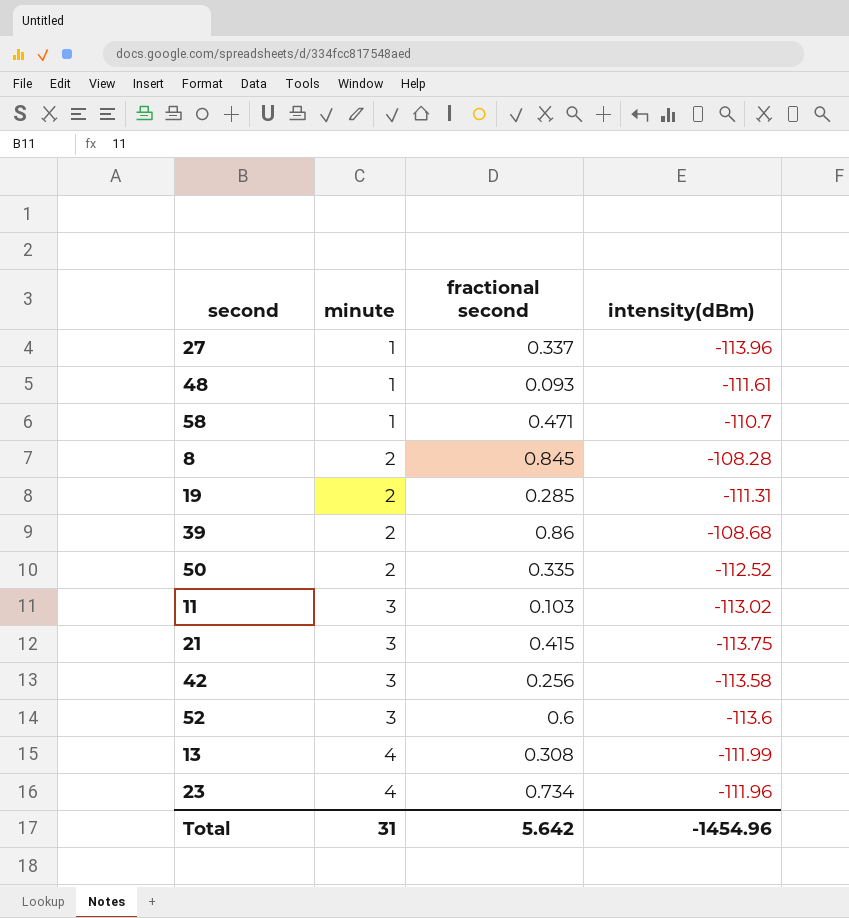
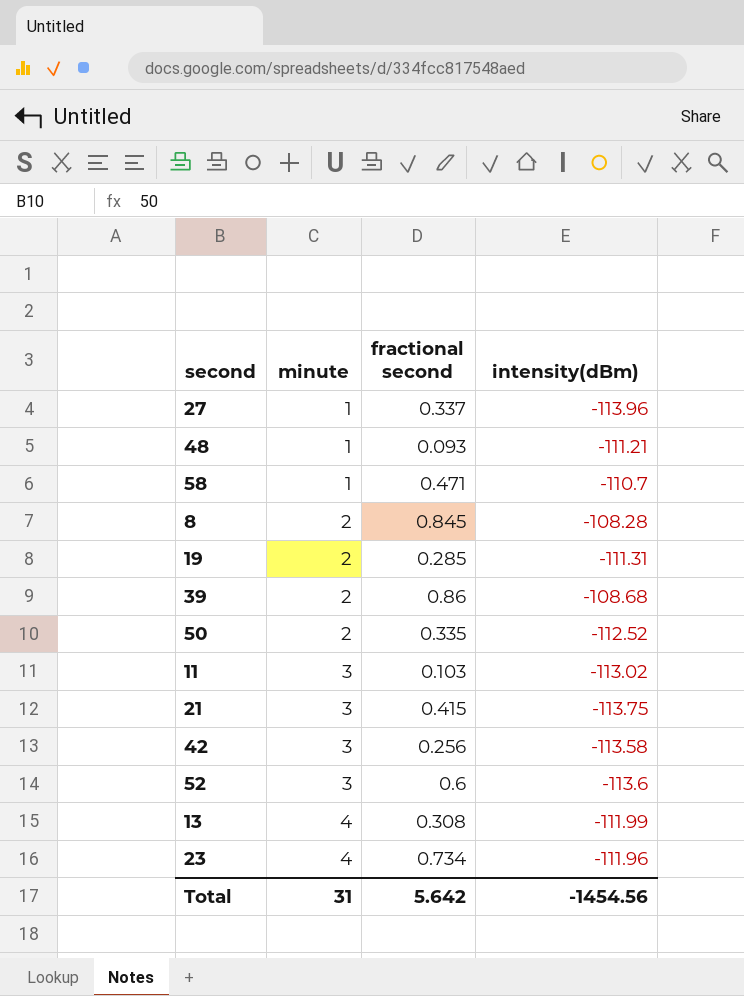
48 | intensity(dBm): -111.61 -> -111.21
Total | intensity(dBm): -1454.96 -> -1454.56

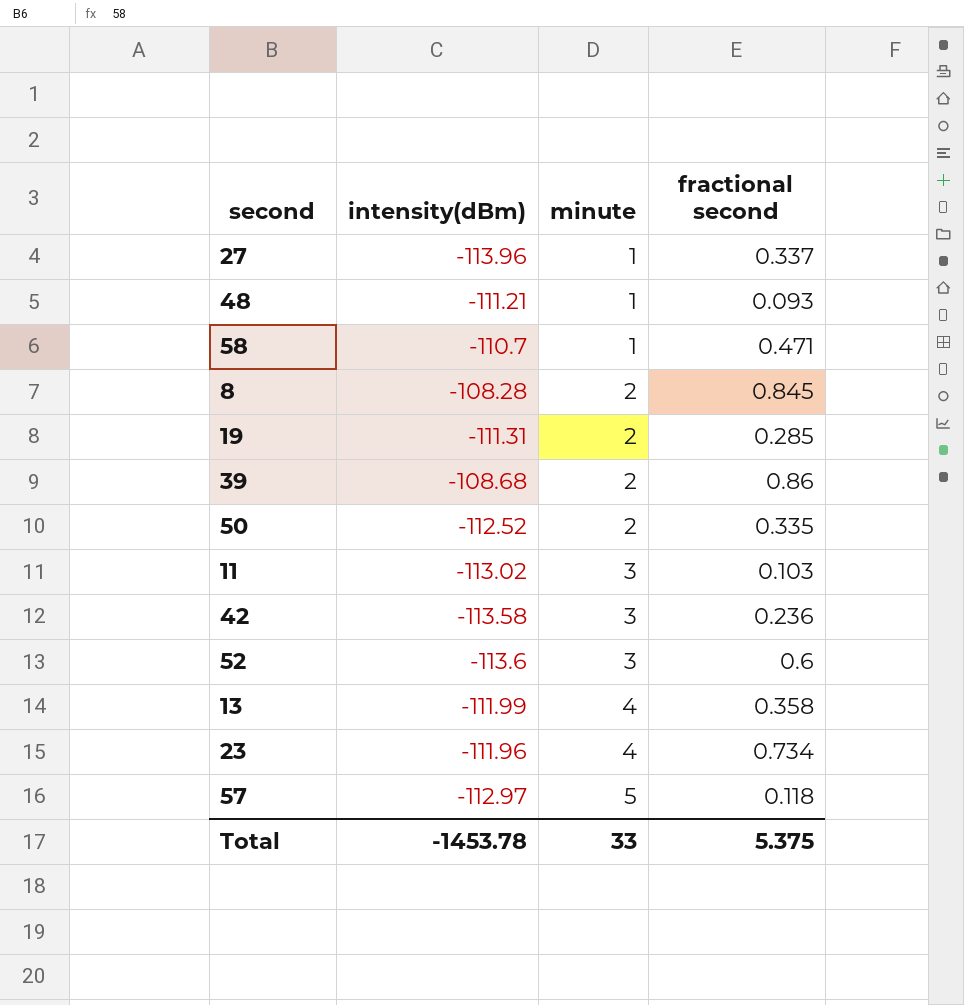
column intensity(dBm) | position: 4 -> 2
row 21: 3 | 0.415 | -113.75 -> none
42 | fractional second: 0.256 -> 0.236
13 | fractional second: 0.308 -> 0.358
row 57: none -> -112.97 | 5 | 0.118
Total | intensity(dBm): -1454.56 -> -1453.78
Total | minute: 31 -> 33
Total | fractional second: 5.642 -> 5.375

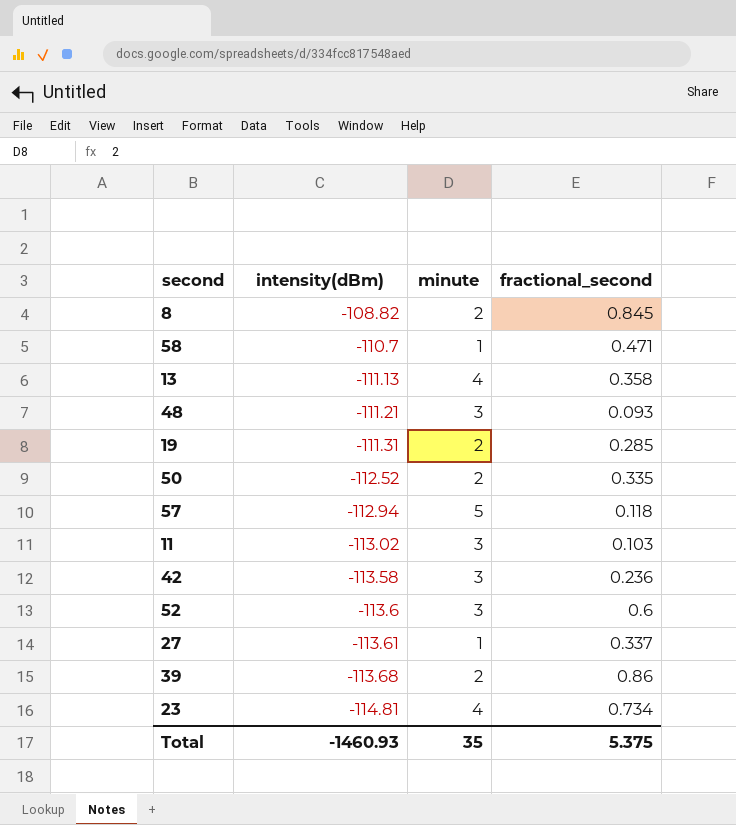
row order: minute ascending -> intensity(dBm) descending
column name: fractional second -> fractional_second
8 | intensity(dBm): -108.28 -> -108.82
13 | intensity(dBm): -111.99 -> -111.13
48 | minute: 1 -> 3
57 | intensity(dBm): -112.97 -> -112.94
27 | intensity(dBm): -113.96 -> -113.61
39 | intensity(dBm): -108.68 -> -113.68
23 | intensity(dBm): -111.96 -> -114.81
Total | intensity(dBm): -1453.78 -> -1460.93
Total | minute: 33 -> 35

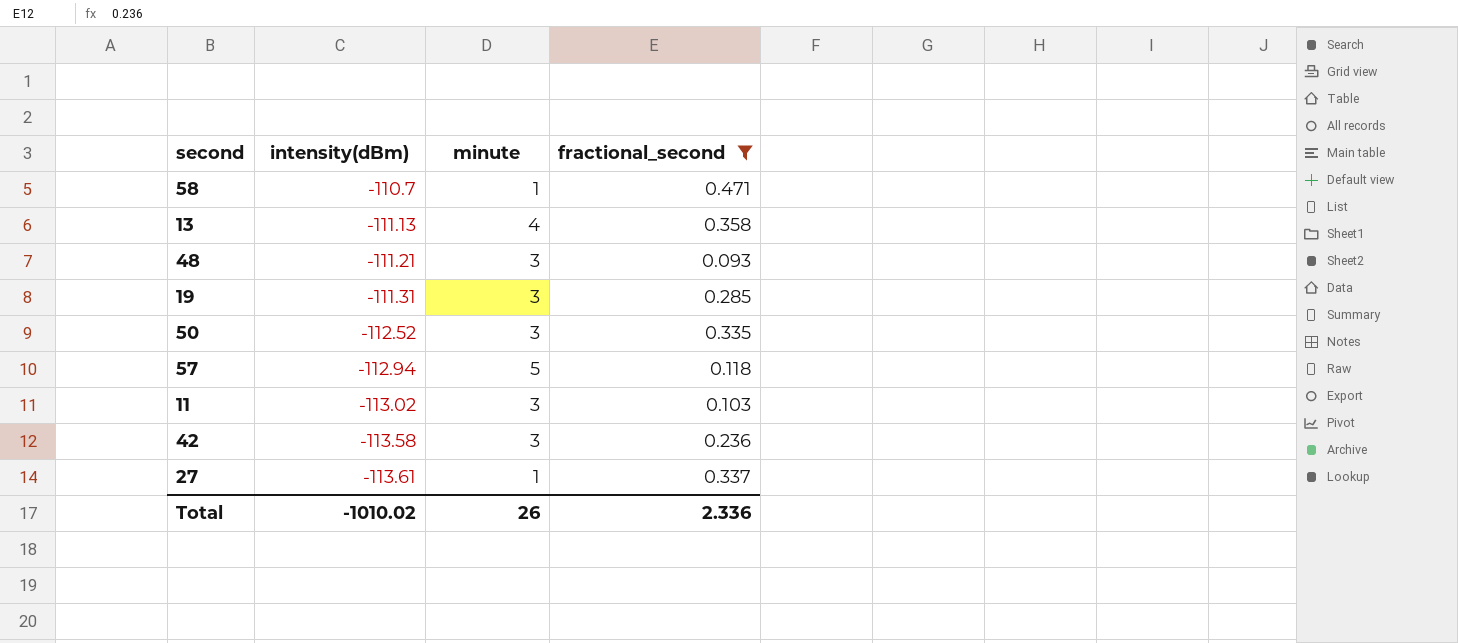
filter: none -> fractional_second <= 0.471
19 | minute: 2 -> 3
50 | minute: 2 -> 3
Total | intensity(dBm): -1460.93 -> -1010.02
Total | minute: 35 -> 26
Total | fractional_second: 5.375 -> 2.336

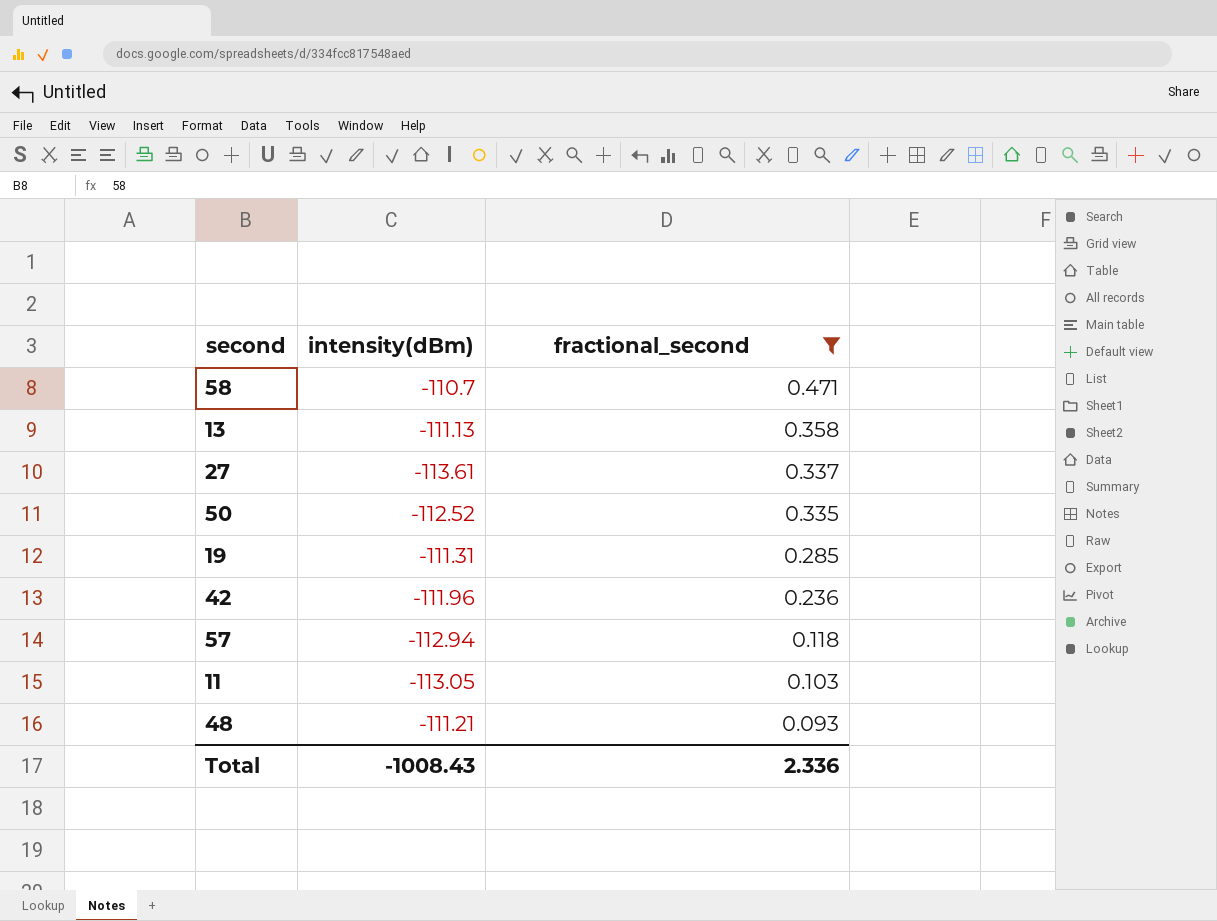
row order: intensity(dBm) descending -> fractional_second descending
column minute | position: 3 -> none
42 | intensity(dBm): -113.58 -> -111.96
11 | intensity(dBm): -113.02 -> -113.05
Total | intensity(dBm): -1010.02 -> -1008.43

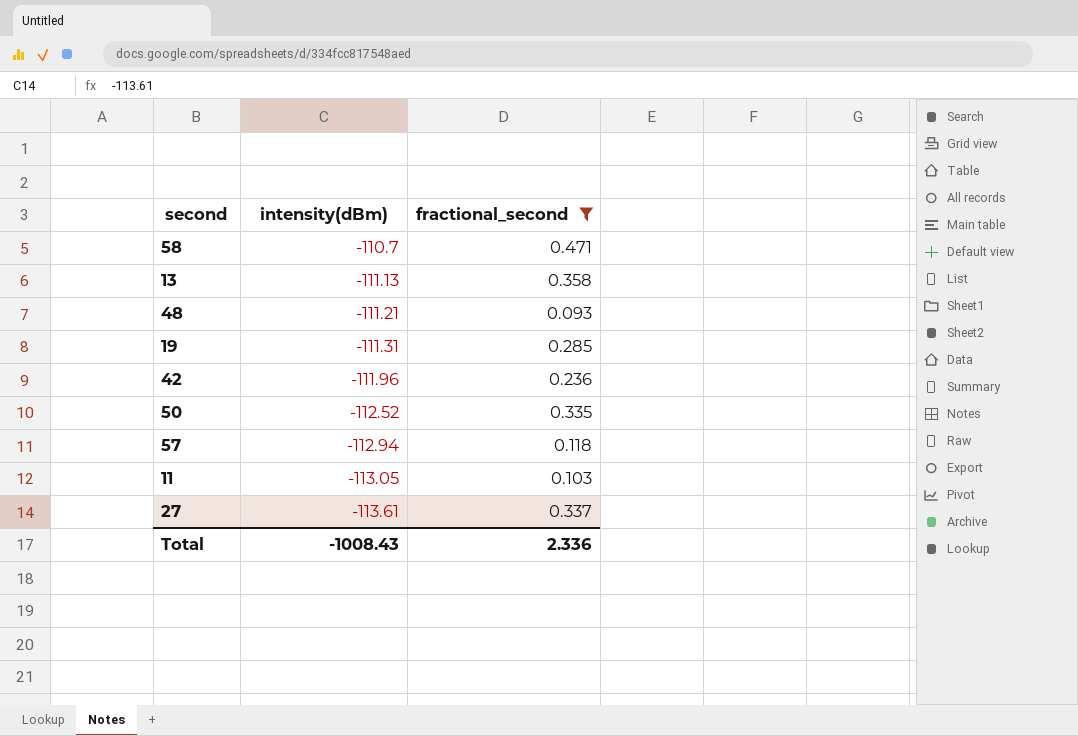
row order: fractional_second descending -> intensity(dBm) descending

